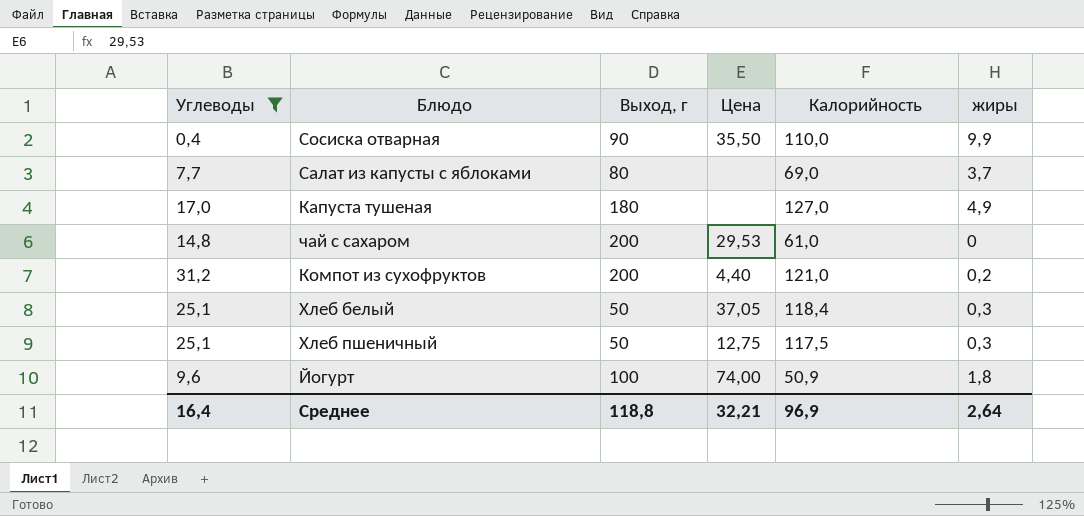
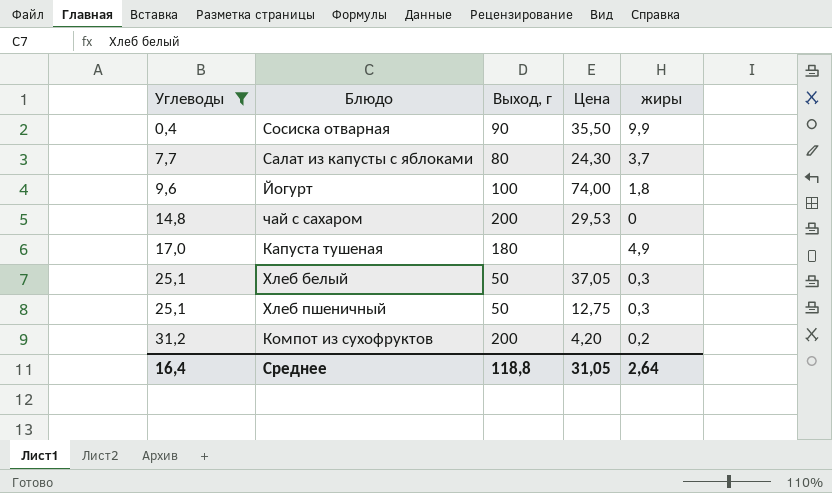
row order: none -> Углеводы ascending
column Калорийность | position: 5 -> none
Салат из капусты с яблоками | Цена: none -> 24,30
Компот из сухофруктов | Цена: 4,40 -> 4,20
Среднее | Цена: 32,21 -> 31,05

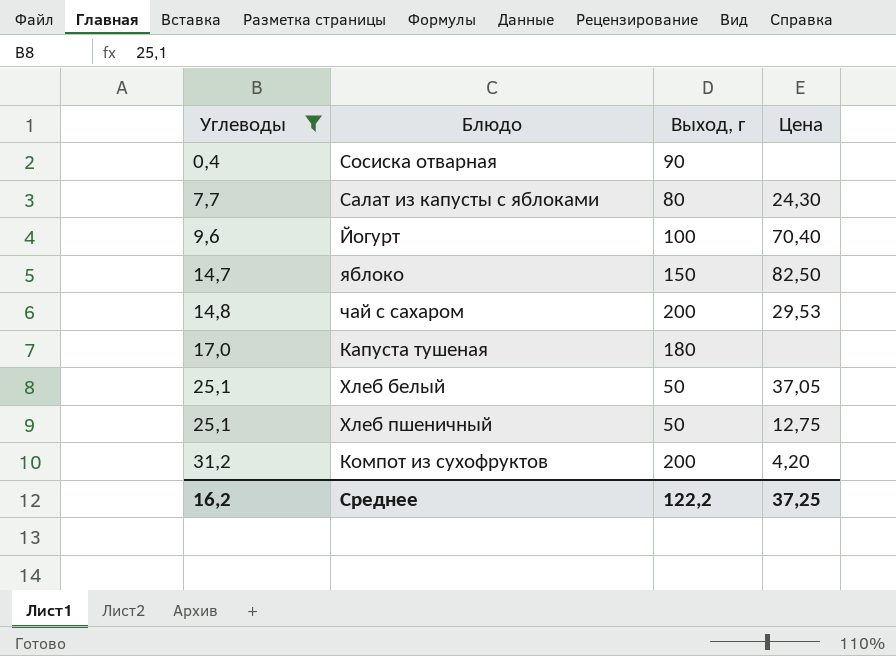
column жиры | position: 5 -> none
Сосиска отварная | Цена: 35,50 -> none
Йогурт | Цена: 74,00 -> 70,40
row яблоко: none -> 14,7 | 150 | 82,50
Среднее | Углеводы: 16,4 -> 16,2
Среднее | Выход, г: 118,8 -> 122,2
Среднее | Цена: 31,05 -> 37,25

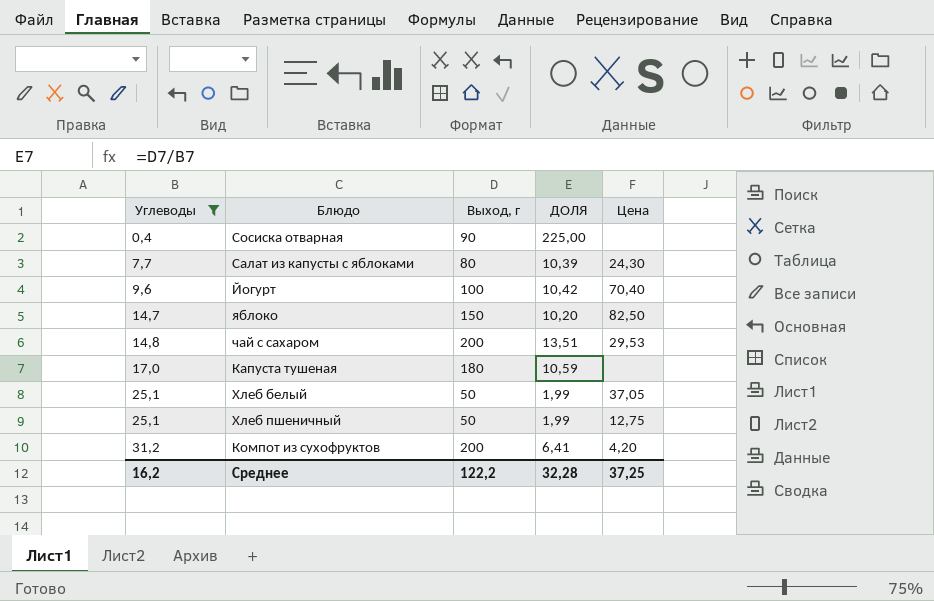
column ДОЛЯ | formula: none -> [Выход, г] / [Углеводы]

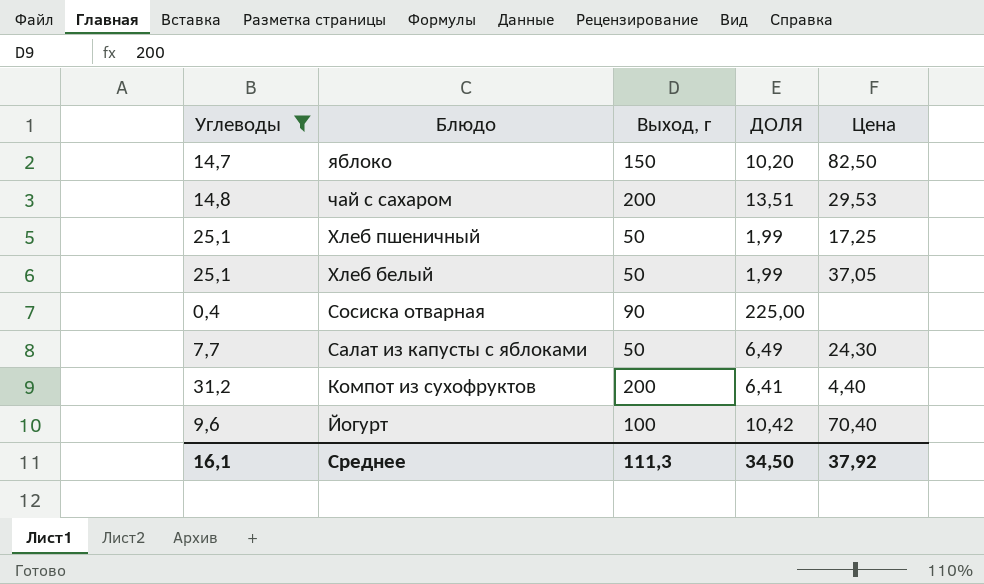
row order: Углеводы ascending -> Блюдо descending
row Капуста тушеная: 17,0 | 180 | 10,59 | none -> none
Хлеб пшеничный | Цена: 12,75 -> 17,25
Салат из капусты с яблоками | Выход, г: 80 -> 50
Салат из капусты с яблоками | ДОЛЯ: 10,39 -> 6,49
Компот из сухофруктов | Цена: 4,20 -> 4,40
Среднее | Углеводы: 16,2 -> 16,1
Среднее | Выход, г: 122,2 -> 111,3
Среднее | ДОЛЯ: 32,28 -> 34,50
Среднее | Цена: 37,25 -> 37,92

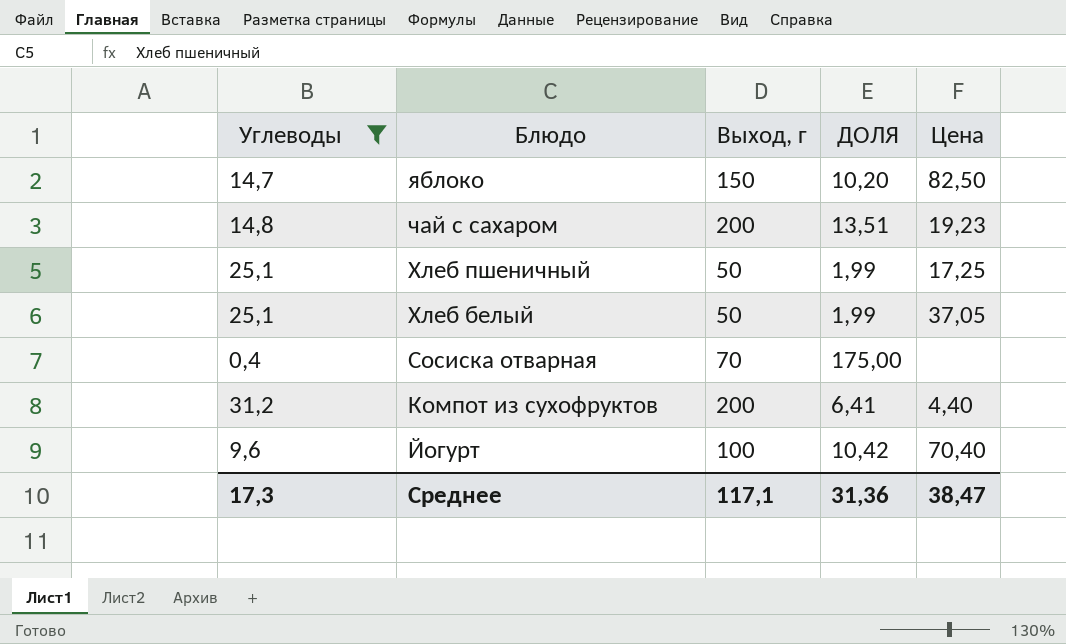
row Салат из капусты с яблоками: 7,7 | 50 | 6,49 | 24,30 -> none
чай с сахаром | Цена: 29,53 -> 19,23
Сосиска отварная | Выход, г: 90 -> 70
Сосиска отварная | ДОЛЯ: 225,00 -> 175,00
Среднее | Углеводы: 16,1 -> 17,3
Среднее | Выход, г: 111,3 -> 117,1
Среднее | ДОЛЯ: 34,50 -> 31,36
Среднее | Цена: 37,92 -> 38,47

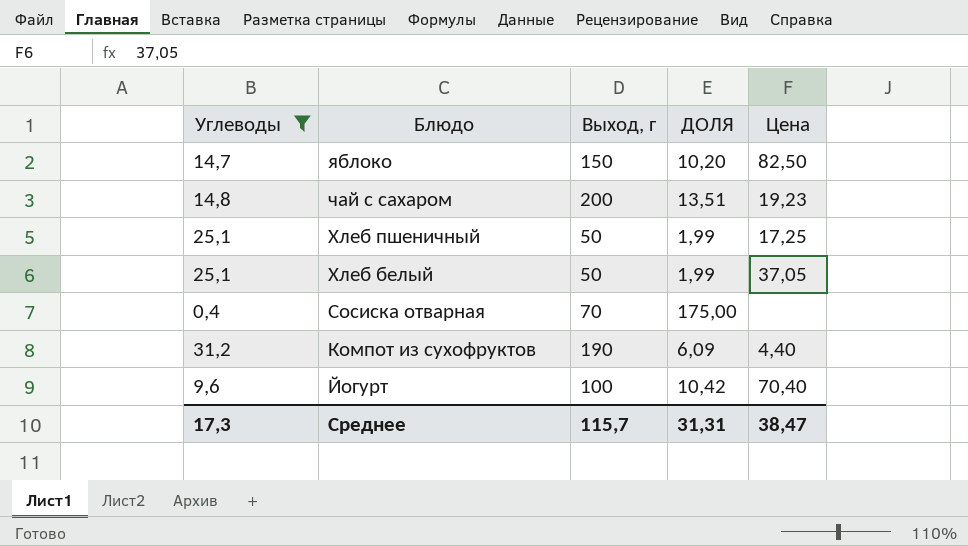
Компот из сухофруктов | Выход, г: 200 -> 190
Компот из сухофруктов | ДОЛЯ: 6,41 -> 6,09
Среднее | Выход, г: 117,1 -> 115,7
Среднее | ДОЛЯ: 31,36 -> 31,31

